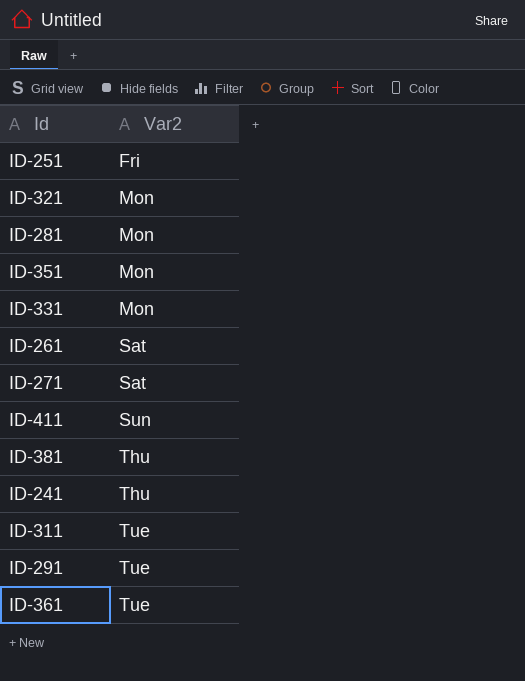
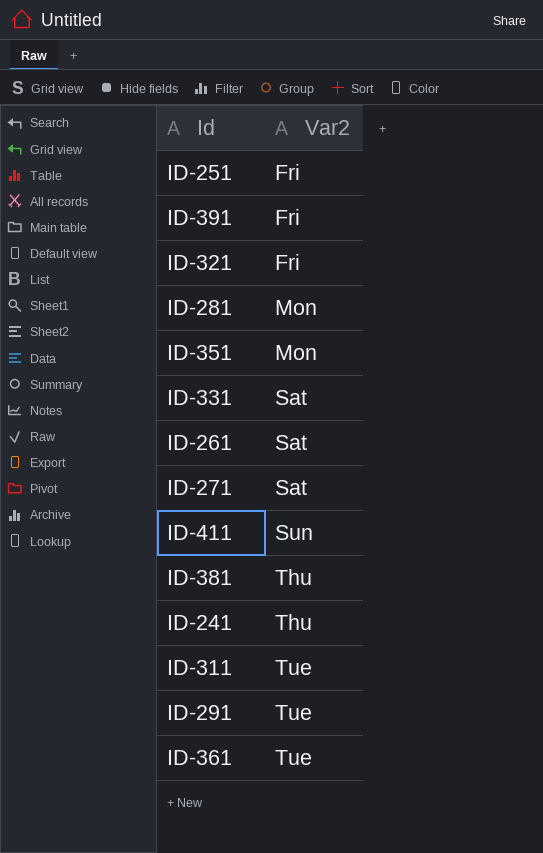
row ID-391: none -> Fri
ID-321 | Var2: Mon -> Fri
ID-331 | Var2: Mon -> Sat

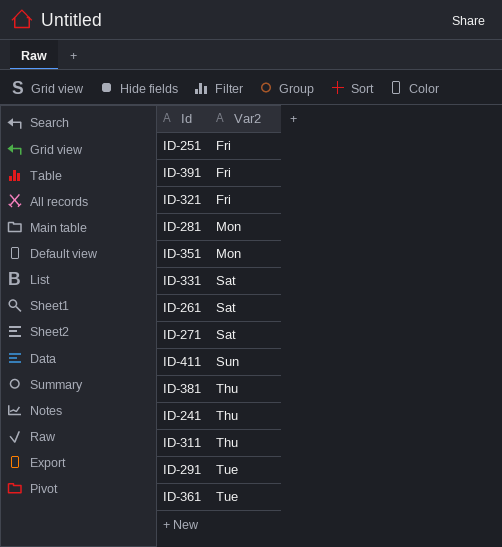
ID-311 | Var2: Tue -> Thu

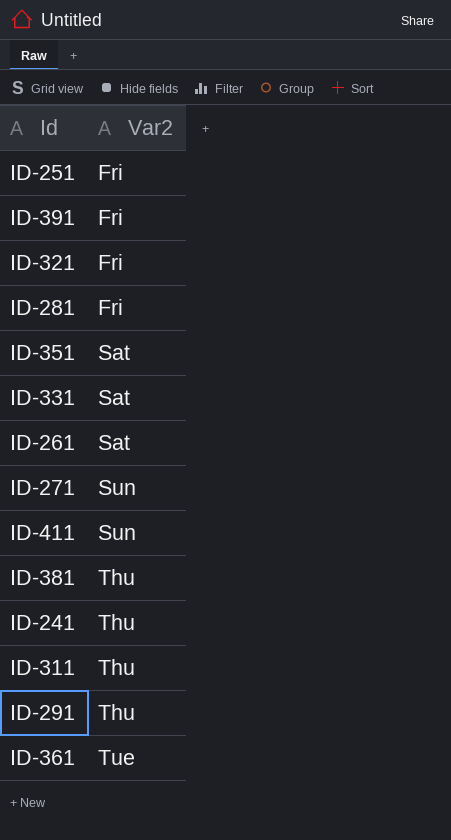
ID-281 | Var2: Mon -> Fri
ID-351 | Var2: Mon -> Sat
ID-271 | Var2: Sat -> Sun
ID-291 | Var2: Tue -> Thu

